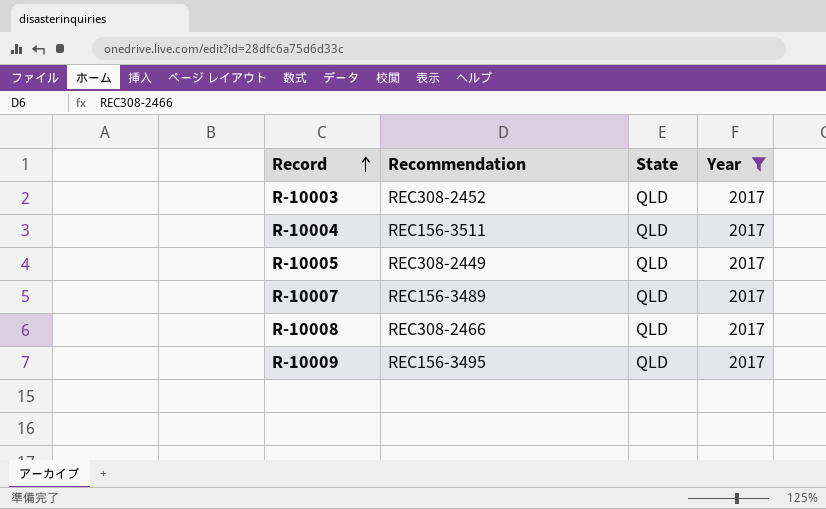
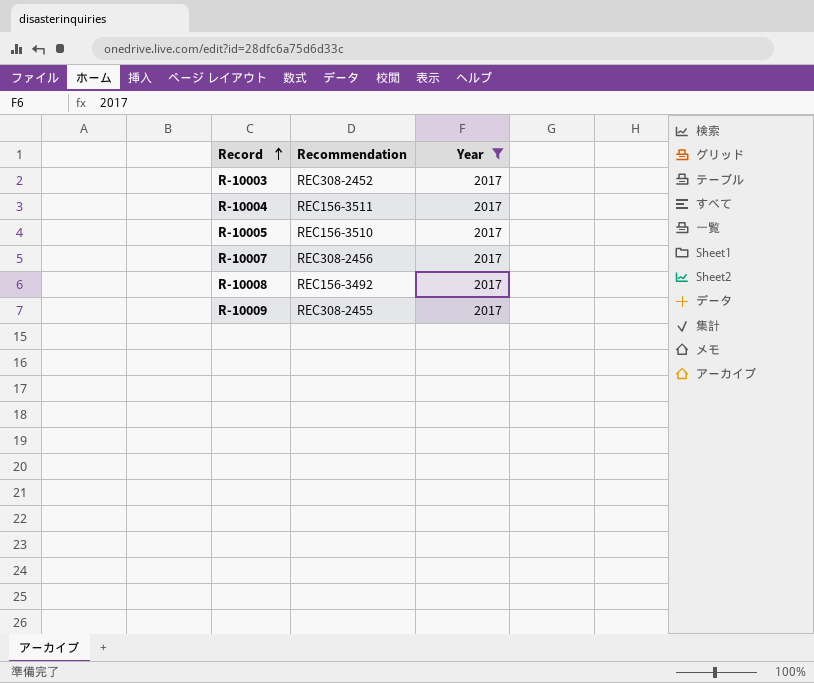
column State | position: 3 -> none
R-10005 | Recommendation: REC308-2449 -> REC156-3510
R-10007 | Recommendation: REC156-3489 -> REC308-2456
R-10008 | Recommendation: REC308-2466 -> REC156-3492
R-10009 | Recommendation: REC156-3495 -> REC308-2455

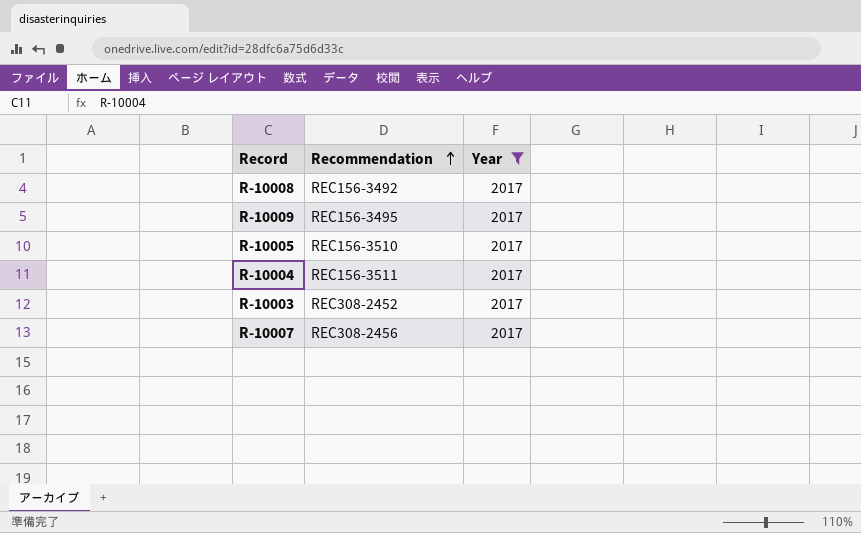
row order: Record ascending -> Recommendation ascending
R-10009 | Recommendation: REC308-2455 -> REC156-3495

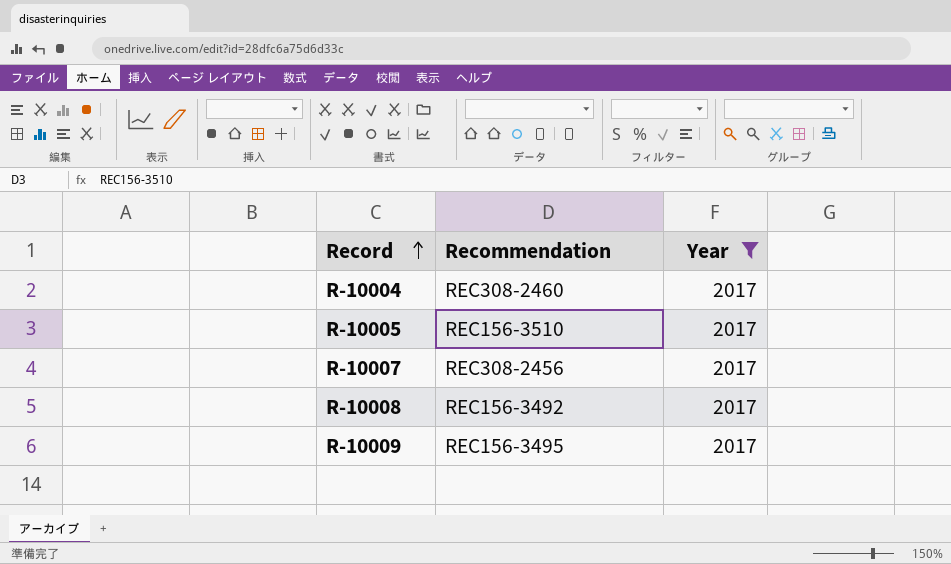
row order: Recommendation ascending -> Record ascending
row R-10003: REC308-2452 | 2017 -> none
R-10004 | Recommendation: REC156-3511 -> REC308-2460

